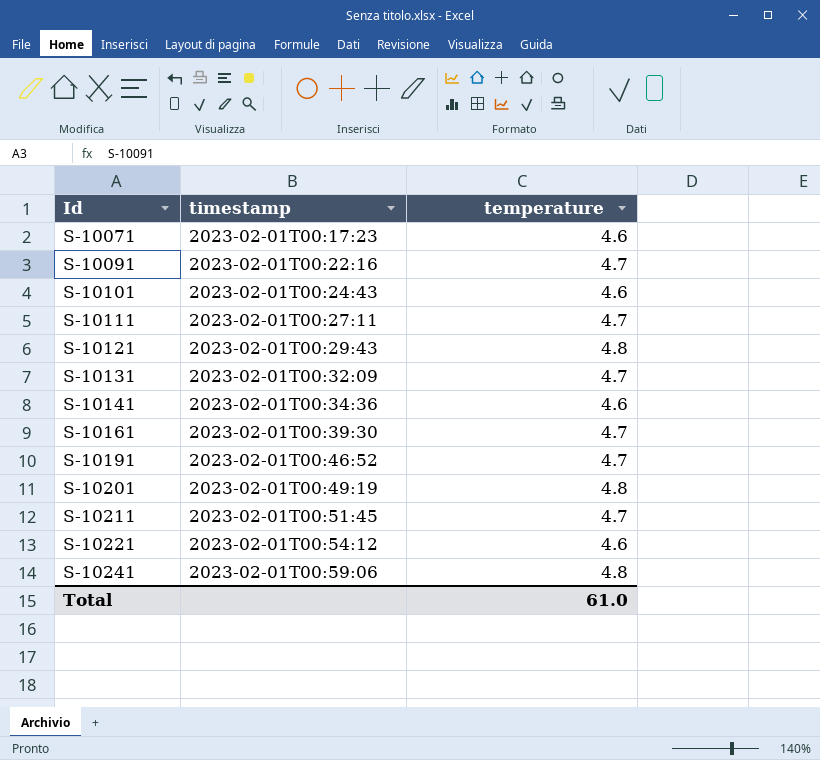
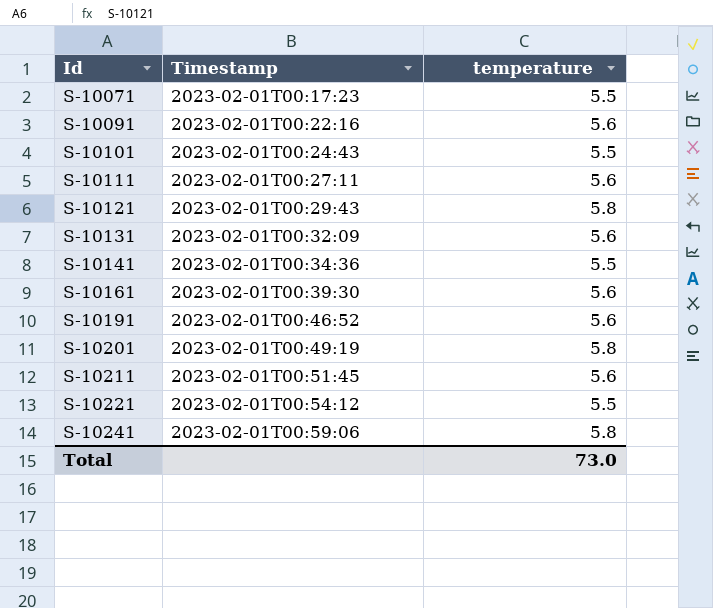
column name: timestamp -> Timestamp
S-10071 | temperature: 4.6 -> 5.5
S-10091 | temperature: 4.7 -> 5.6
S-10101 | temperature: 4.6 -> 5.5
S-10111 | temperature: 4.7 -> 5.6
S-10121 | temperature: 4.8 -> 5.8
S-10131 | temperature: 4.7 -> 5.6
S-10141 | temperature: 4.6 -> 5.5
S-10161 | temperature: 4.7 -> 5.6
S-10191 | temperature: 4.7 -> 5.6
S-10201 | temperature: 4.8 -> 5.8
S-10211 | temperature: 4.7 -> 5.6
S-10221 | temperature: 4.6 -> 5.5
S-10241 | temperature: 4.8 -> 5.8
Total | temperature: 61.0 -> 73.0

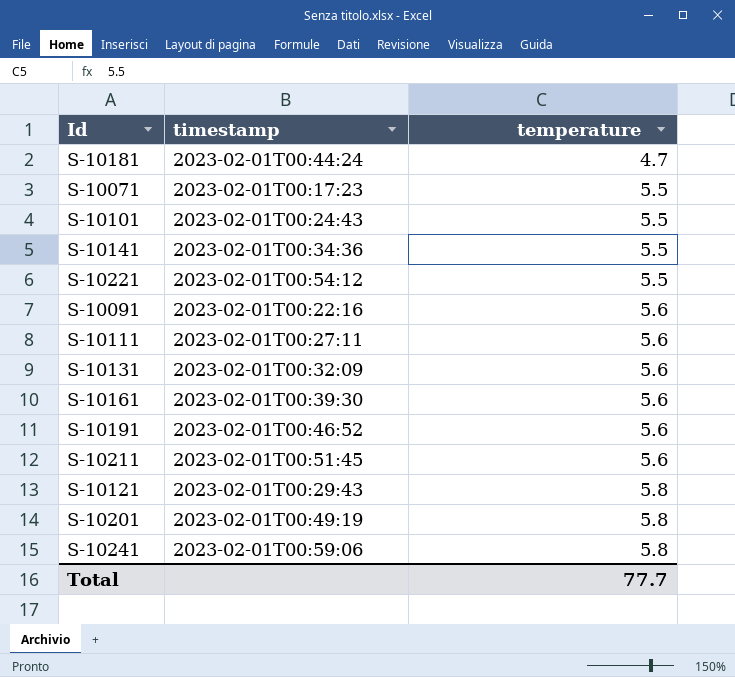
row order: Id ascending -> temperature ascending
column name: Timestamp -> timestamp
row S-10181: none -> 2023-02-01T00:44:24 | 4.7
Total | temperature: 73.0 -> 77.7

